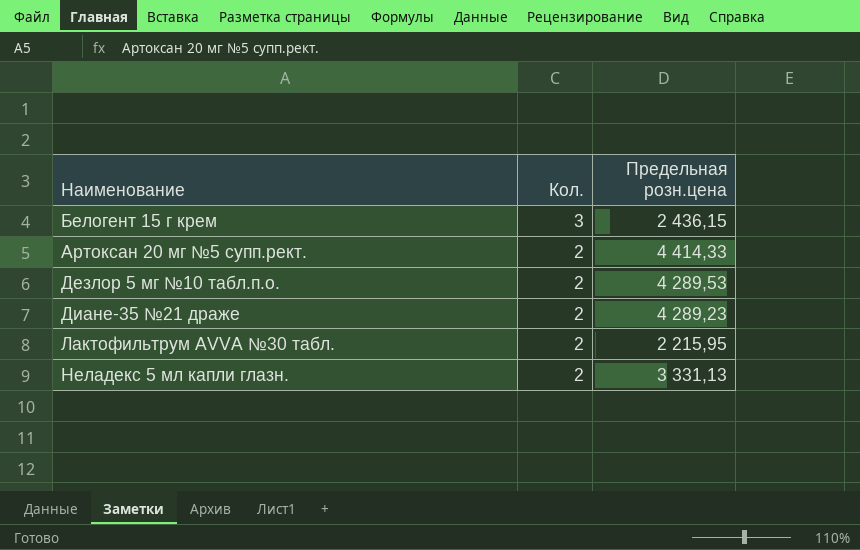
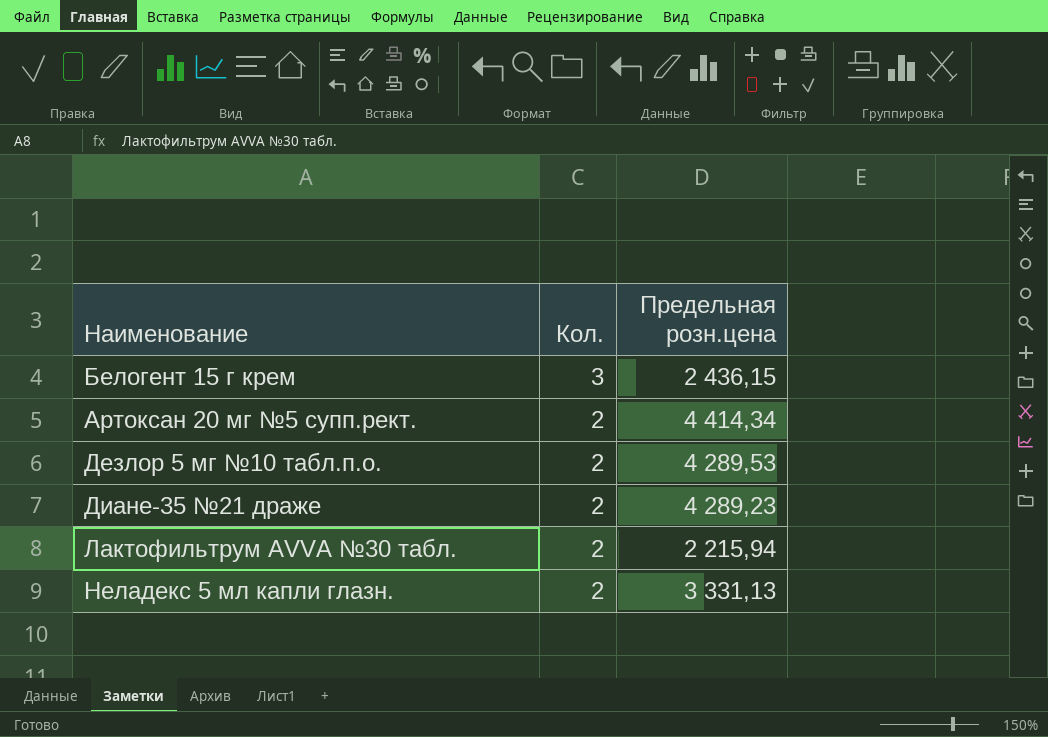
Артоксан 20 мг №5 супп.рект. | Предельная розн.цена: 4 414,33 -> 4 414,34
Лактофильтрум AVVA №30 табл. | Предельная розн.цена: 2 215,95 -> 2 215,94

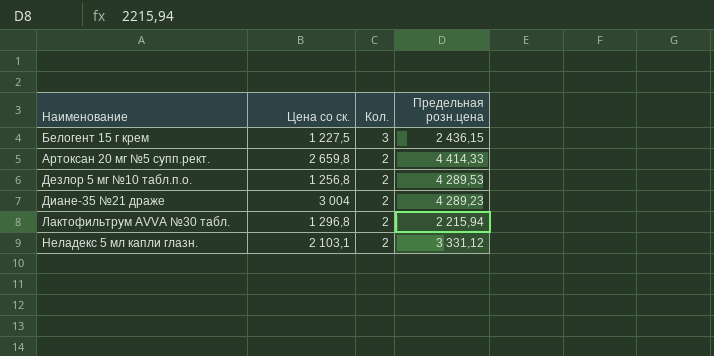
column Цена со ск. | position: none -> 2
Артоксан 20 мг №5 супп.рект. | Предельная розн.цена: 4 414,34 -> 4 414,33
Неладекс 5 мл капли глазн. | Предельная розн.цена: 3 331,13 -> 3 331,12

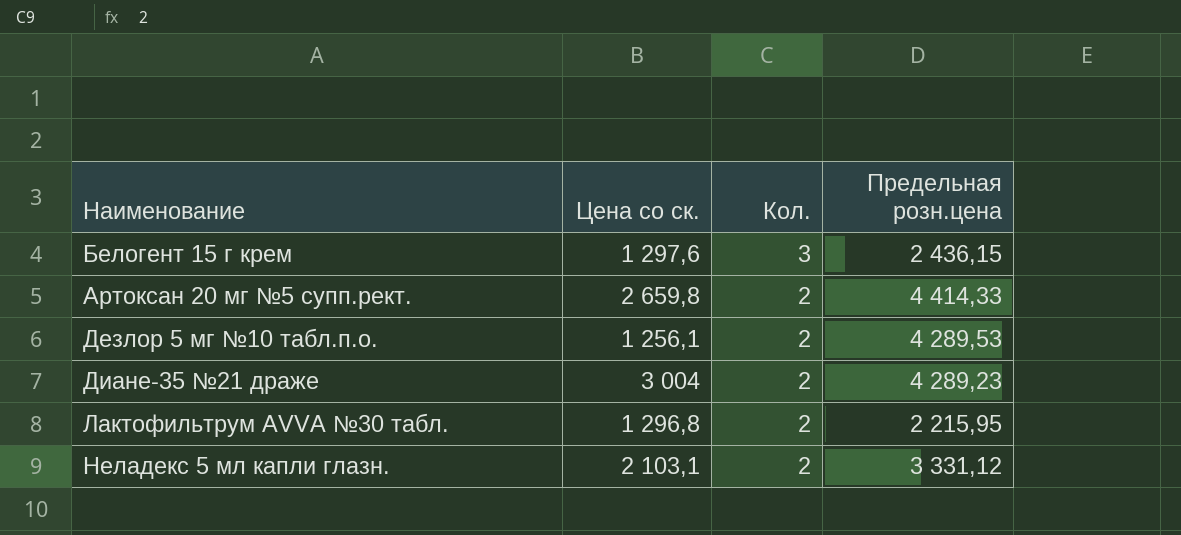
Белогент 15 г крем | Цена со ск.: 1 227,5 -> 1 297,6
Дезлор 5 мг №10 табл.п.о. | Цена со ск.: 1 256,8 -> 1 256,1
Лактофильтрум AVVA №30 табл. | Предельная розн.цена: 2 215,94 -> 2 215,95

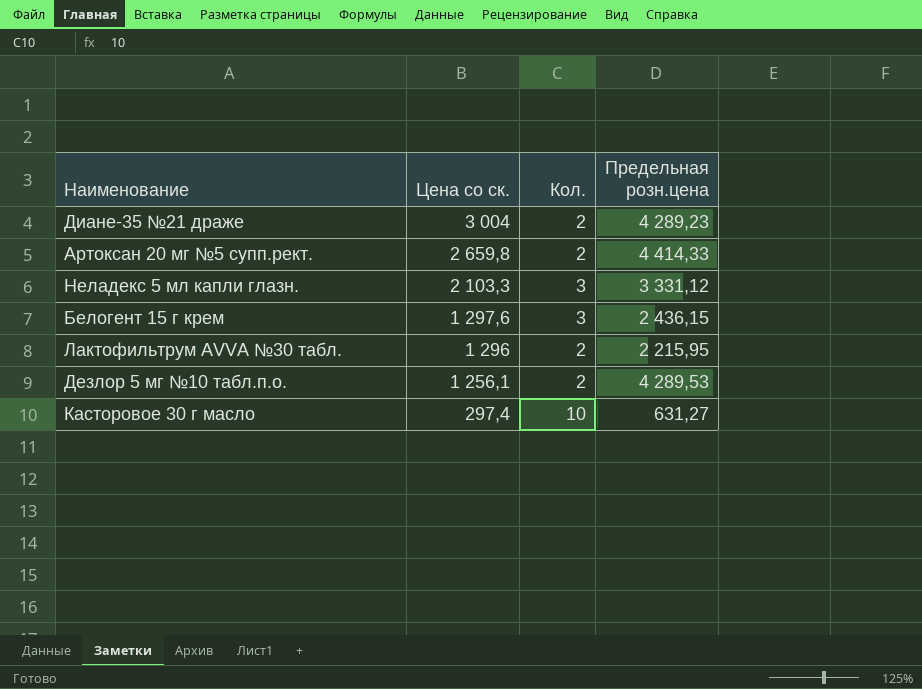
row order: Кол. descending -> Цена со ск. descending
Неладекс 5 мл капли глазн. | Цена со ск.: 2 103,1 -> 2 103,3
Неладекс 5 мл капли глазн. | Кол.: 2 -> 3
Лактофильтрум AVVA №30 табл. | Цена со ск.: 1 296,8 -> 1 296
row Касторовое 30 г масло: none -> 297,4 | 10 | 631,27

